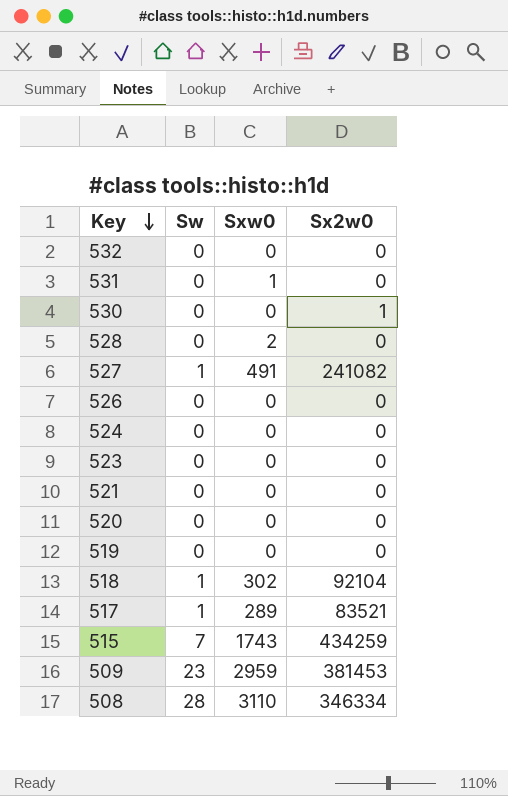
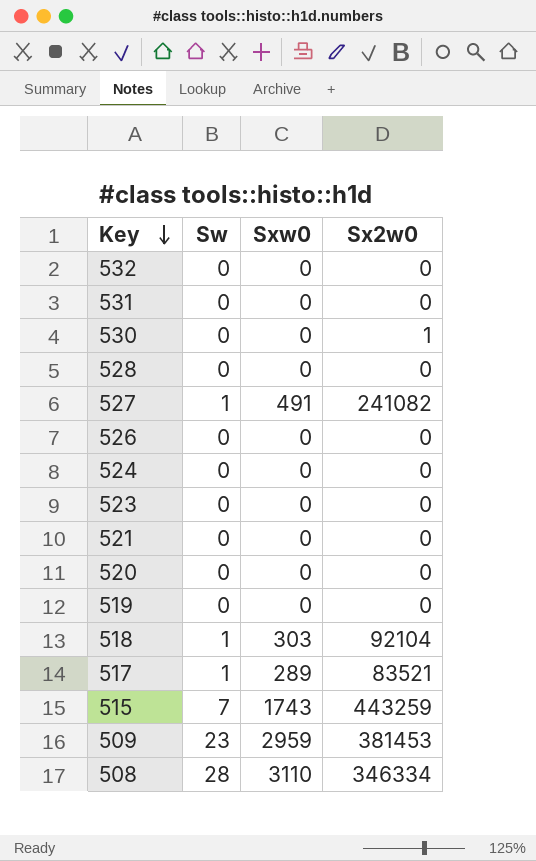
531 | Sxw0: 1 -> 0
528 | Sxw0: 2 -> 0
518 | Sxw0: 302 -> 303
515 | Sx2w0: 434259 -> 443259

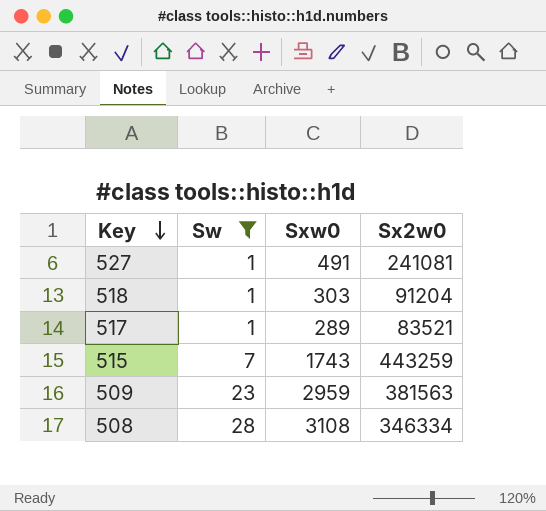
filter: none -> Sw != 0
527 | Sx2w0: 241082 -> 241081
518 | Sx2w0: 92104 -> 91204
509 | Sx2w0: 381453 -> 381563
508 | Sxw0: 3110 -> 3108

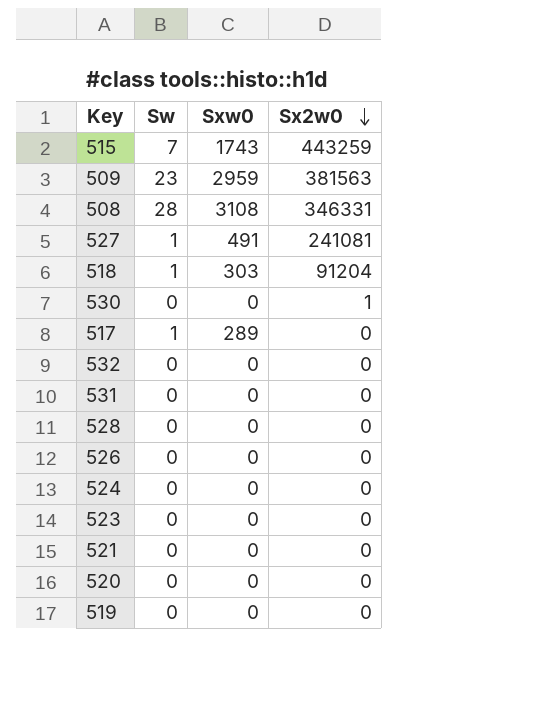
filter: Sw != 0 -> none
row order: Key descending -> Sx2w0 descending
508 | Sx2w0: 346334 -> 346331
517 | Sx2w0: 83521 -> 0

